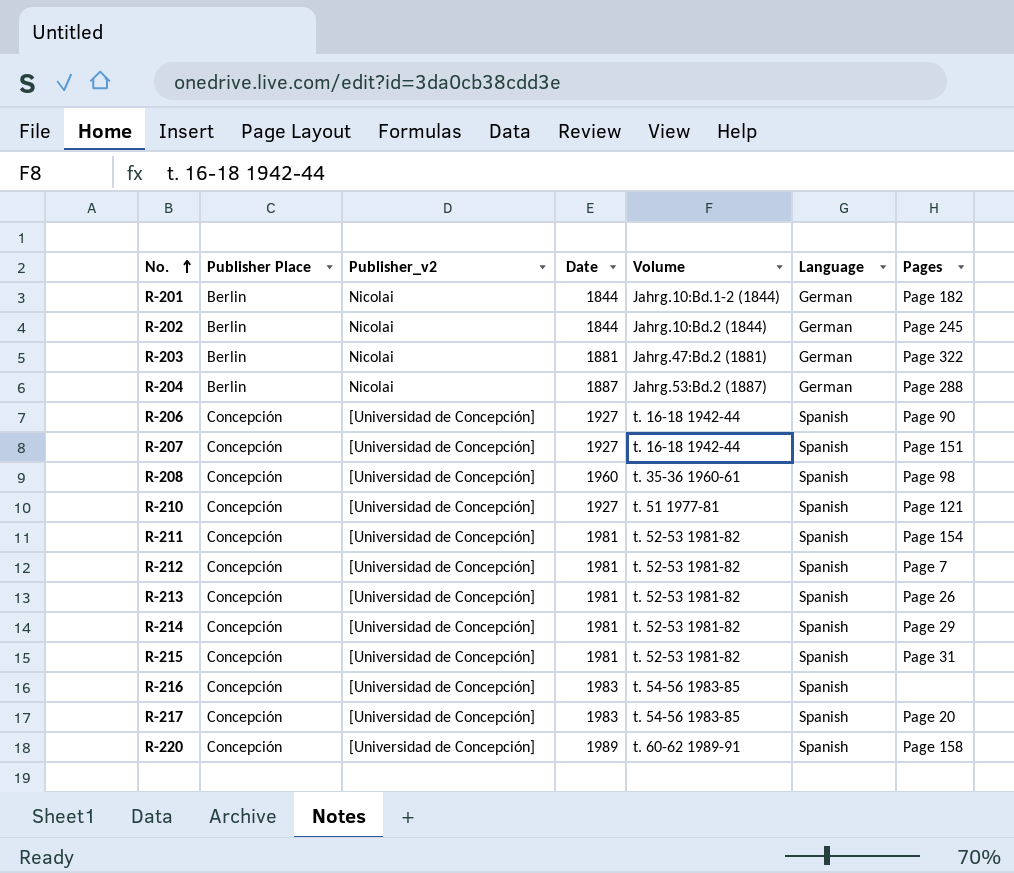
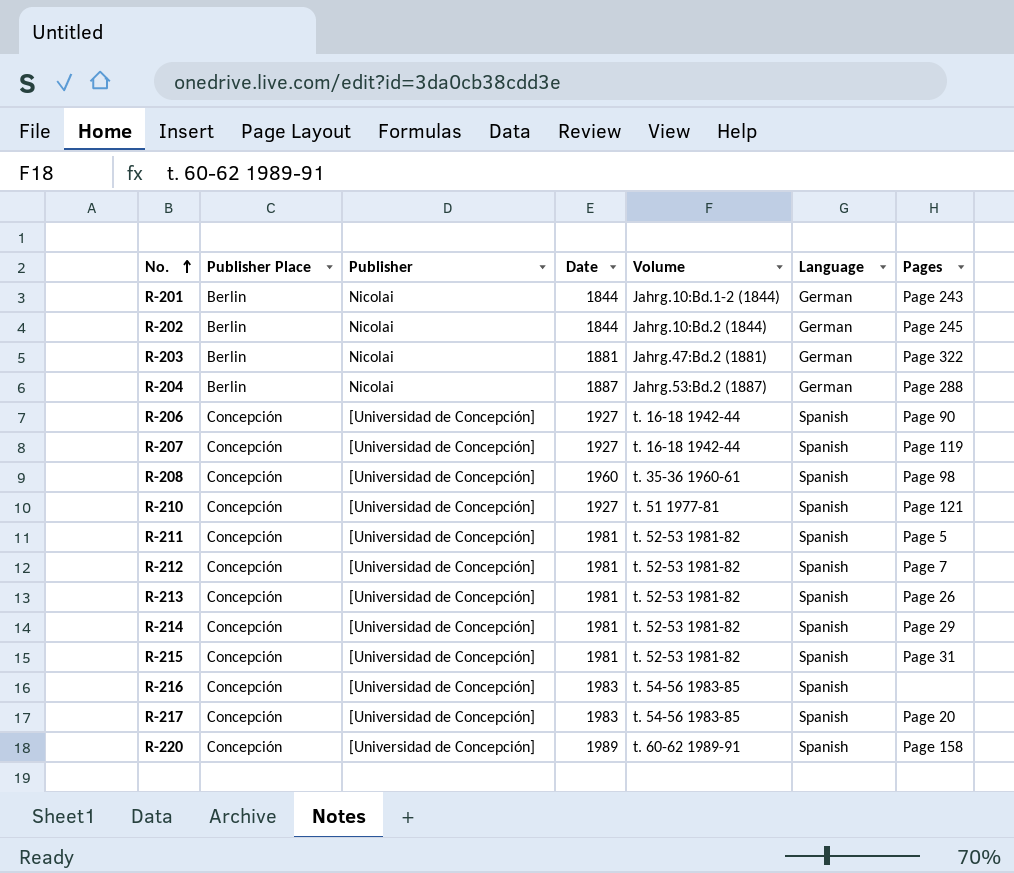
column name: Publisher_v2 -> Publisher
R-201 | Pages: Page 182 -> Page 243
R-207 | Pages: Page 151 -> Page 119
R-211 | Pages: Page 154 -> Page 5

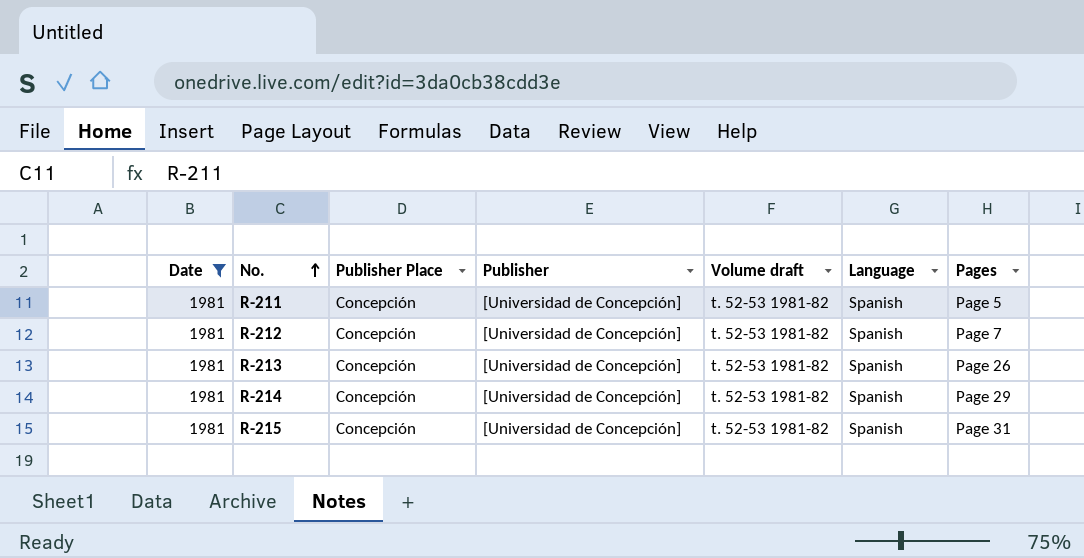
filter: none -> Date = 1981
column Date | position: 4 -> 1
column name: Volume -> Volume draft

